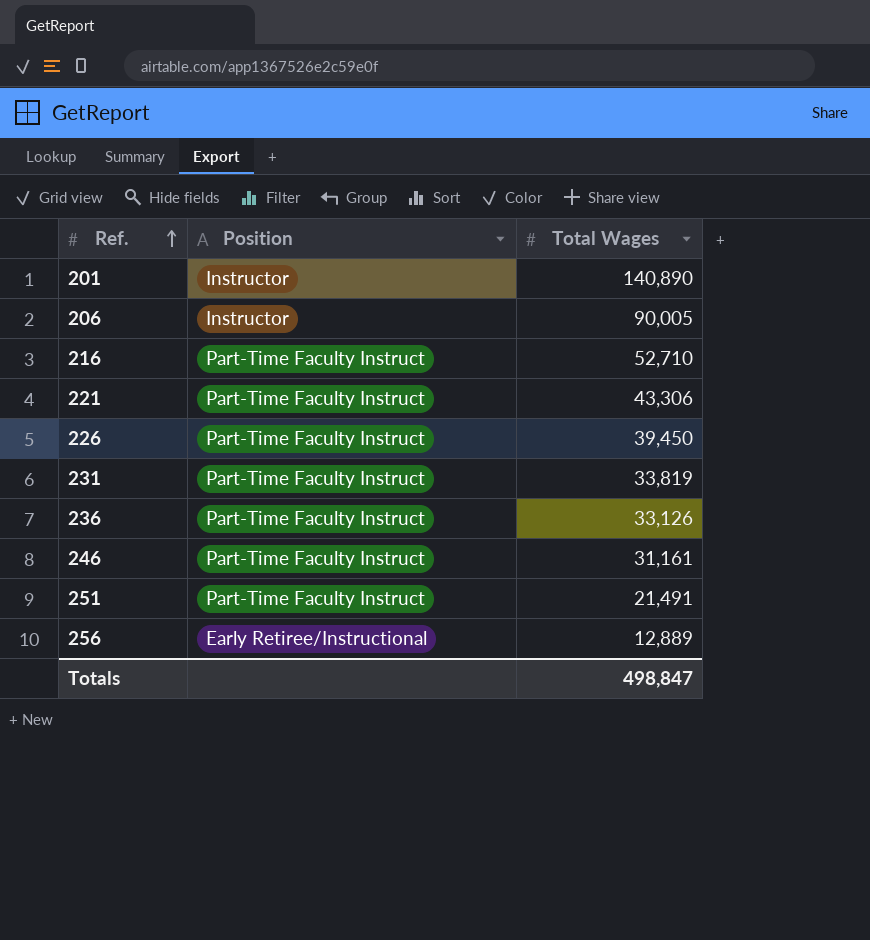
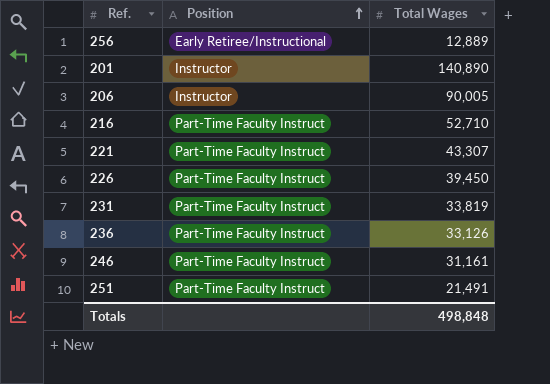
row order: Ref. ascending -> Position ascending
221 | Total Wages: 43,306 -> 43,307
Totals | Total Wages: 498,847 -> 498,848

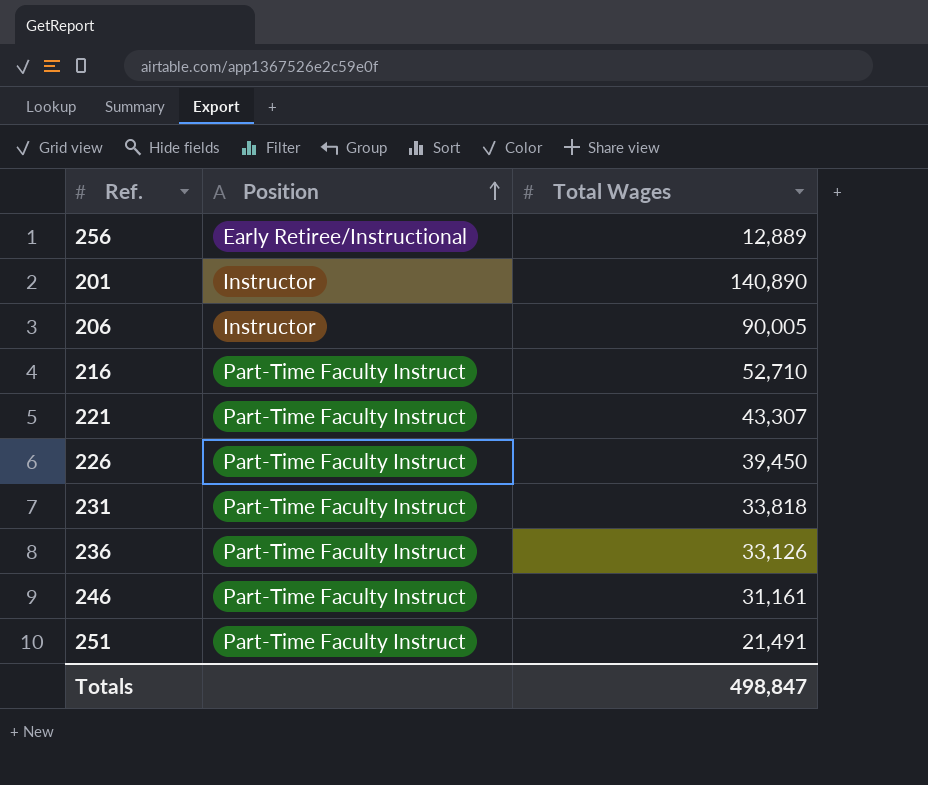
231 | Total Wages: 33,819 -> 33,818
Totals | Total Wages: 498,848 -> 498,847

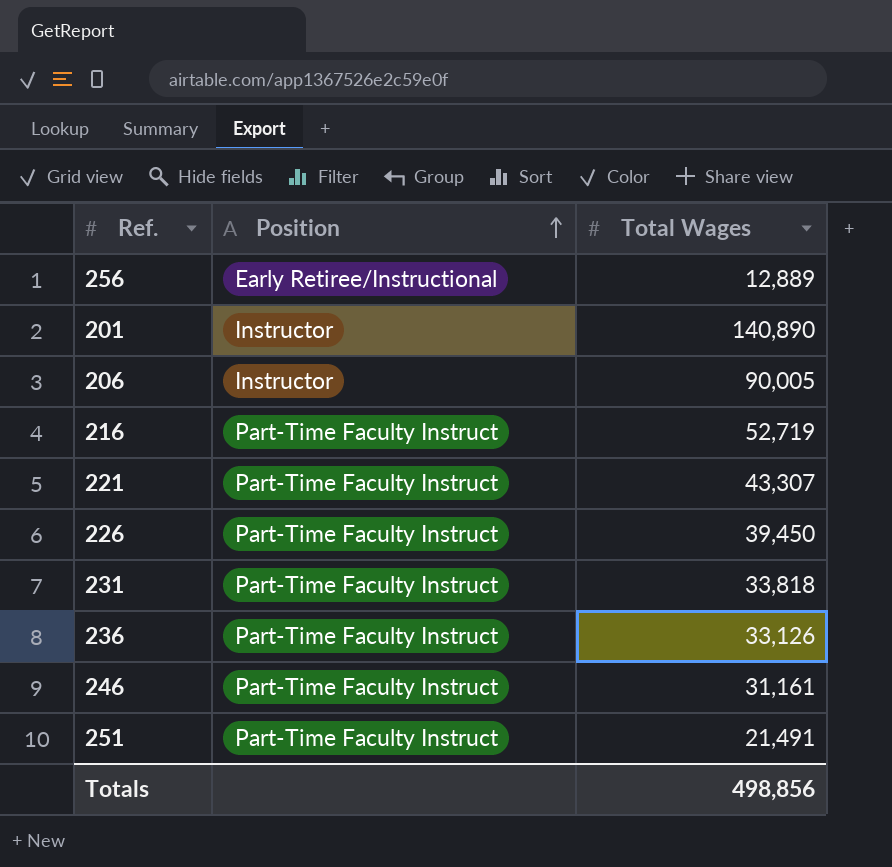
216 | Total Wages: 52,710 -> 52,719
Totals | Total Wages: 498,847 -> 498,856

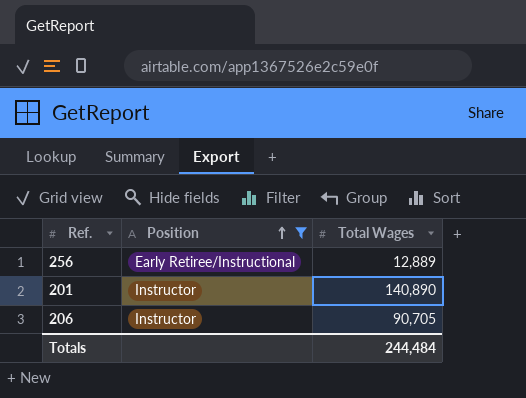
filter: none -> Position != Part-Time Faculty Instruct
206 | Total Wages: 90,005 -> 90,705
Totals | Total Wages: 498,856 -> 244,484

